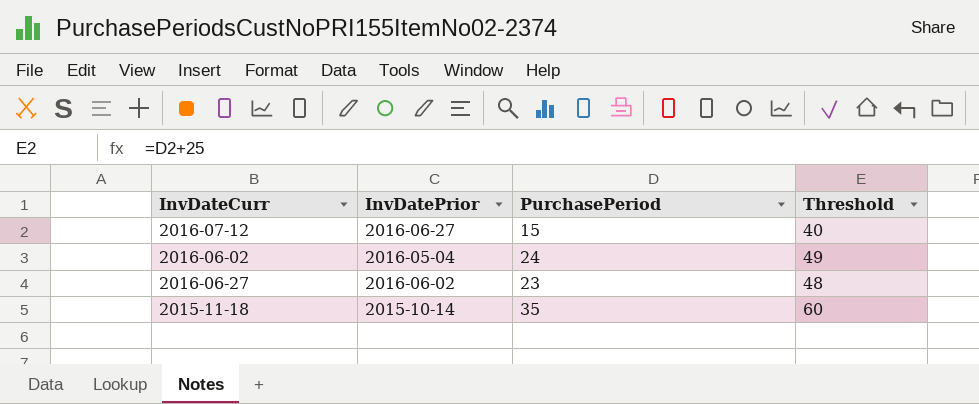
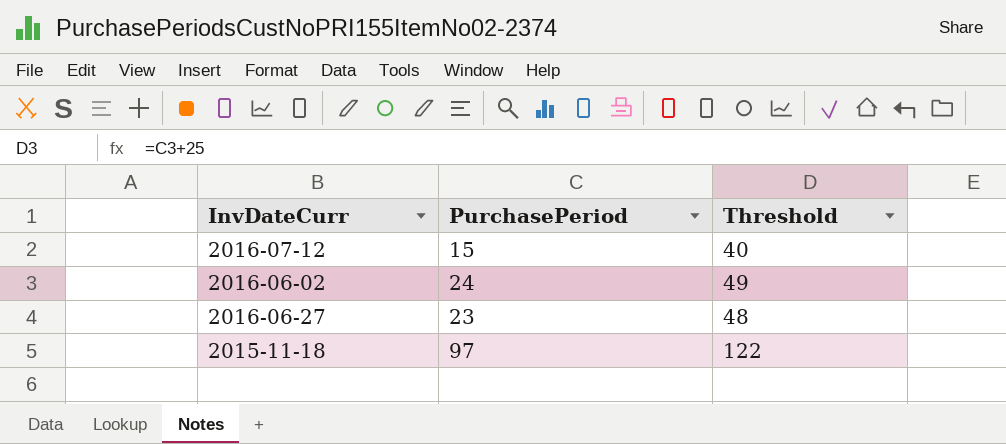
column InvDatePrior | position: 2 -> none
2015-11-18 | PurchasePeriod: 35 -> 97
2015-11-18 | Threshold: 60 -> 122

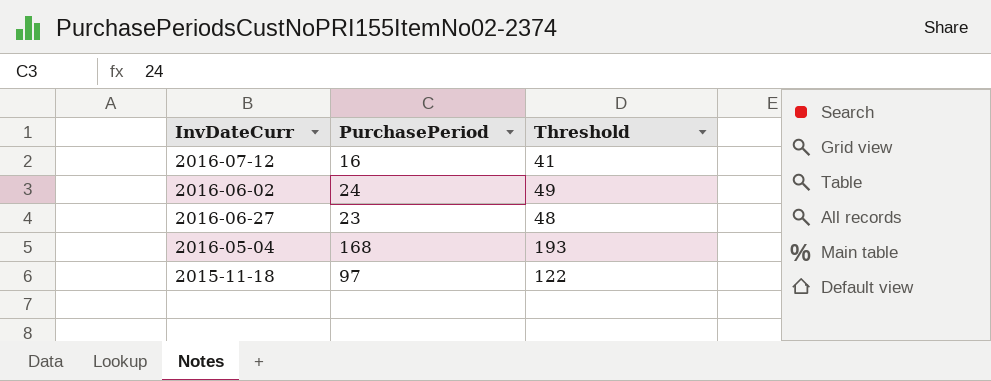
2016-07-12 | PurchasePeriod: 15 -> 16
2016-07-12 | Threshold: 40 -> 41
row 2016-05-04: none -> 168 | 193

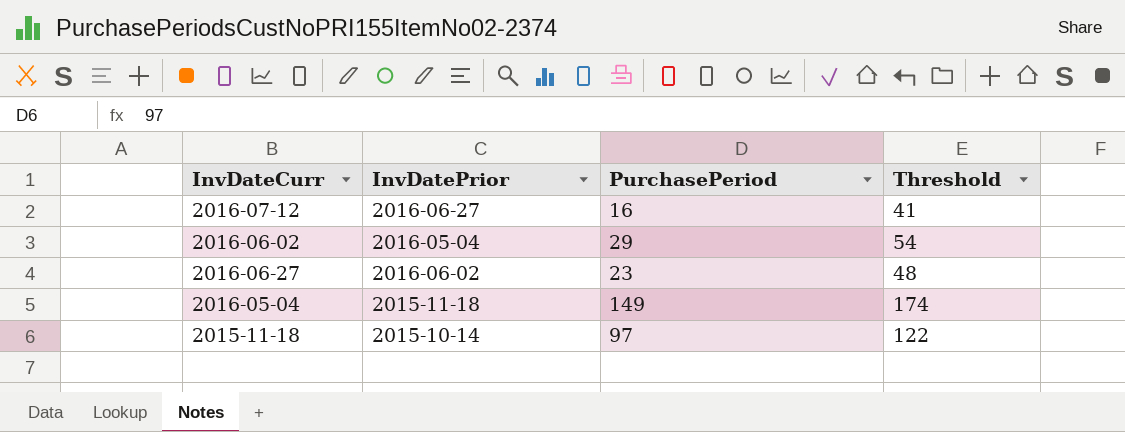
column InvDatePrior | position: none -> 2
2016-06-02 | PurchasePeriod: 24 -> 29
2016-06-02 | Threshold: 49 -> 54
2016-05-04 | PurchasePeriod: 168 -> 149
2016-05-04 | Threshold: 193 -> 174

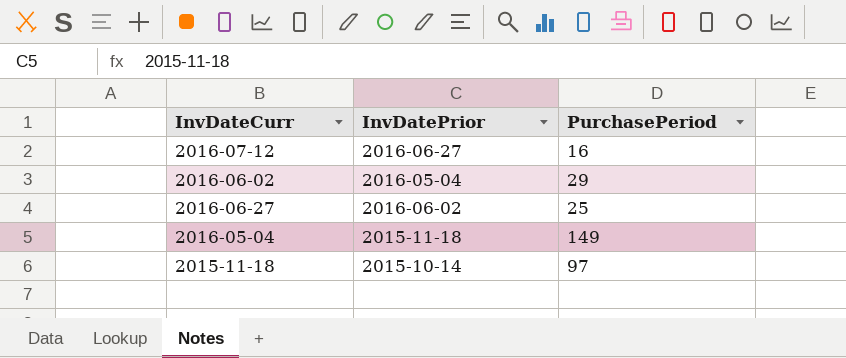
column Threshold | formula: [PurchasePeriod] + 25 -> none
2016-06-27 | PurchasePeriod: 23 -> 25

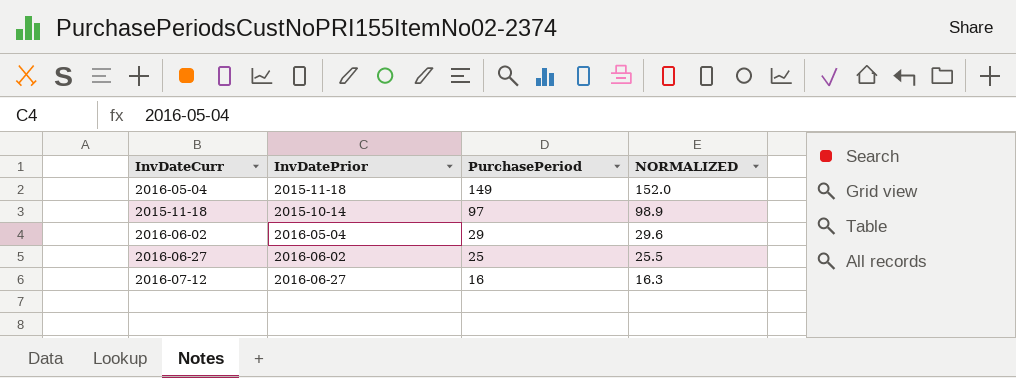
row order: none -> PurchasePeriod descending
column NORMALIZED | formula: none -> [PurchasePeriod] * 1.02

